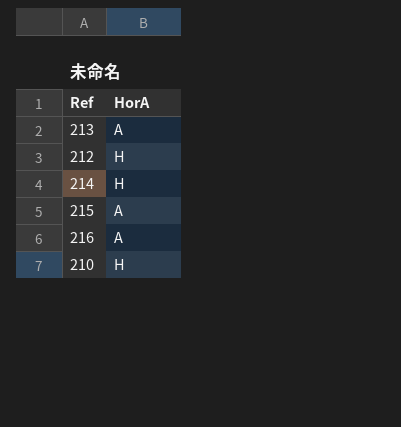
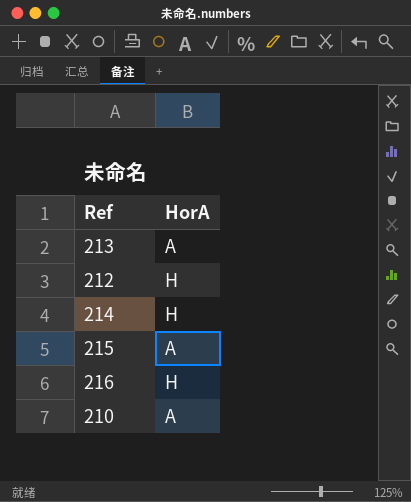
216 | HorA: A -> H
210 | HorA: H -> A

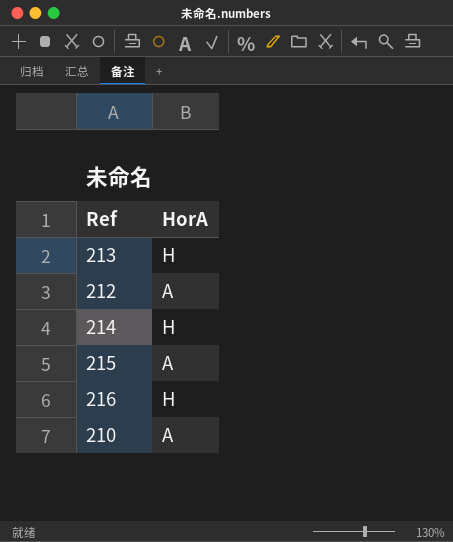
213 | HorA: A -> H
212 | HorA: H -> A

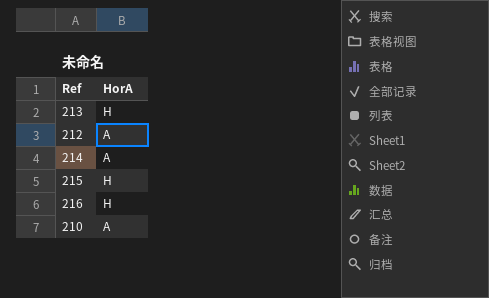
214 | HorA: H -> A
215 | HorA: A -> H

